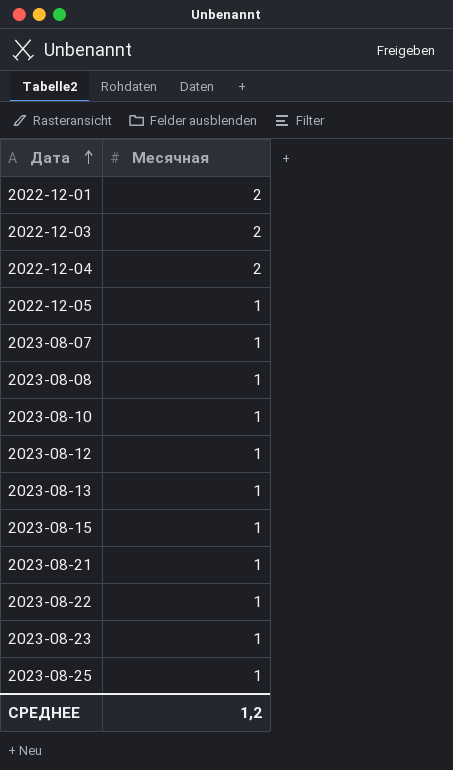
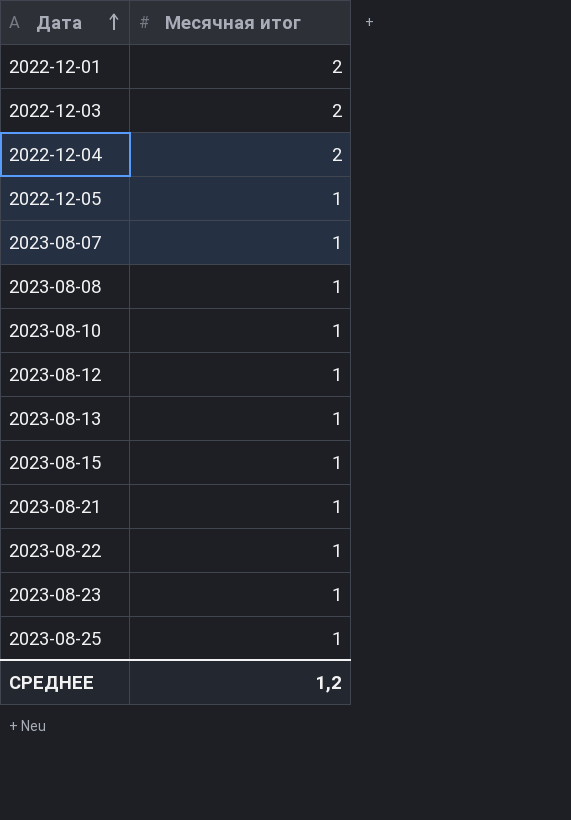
column name: Месячная -> Месячная итог

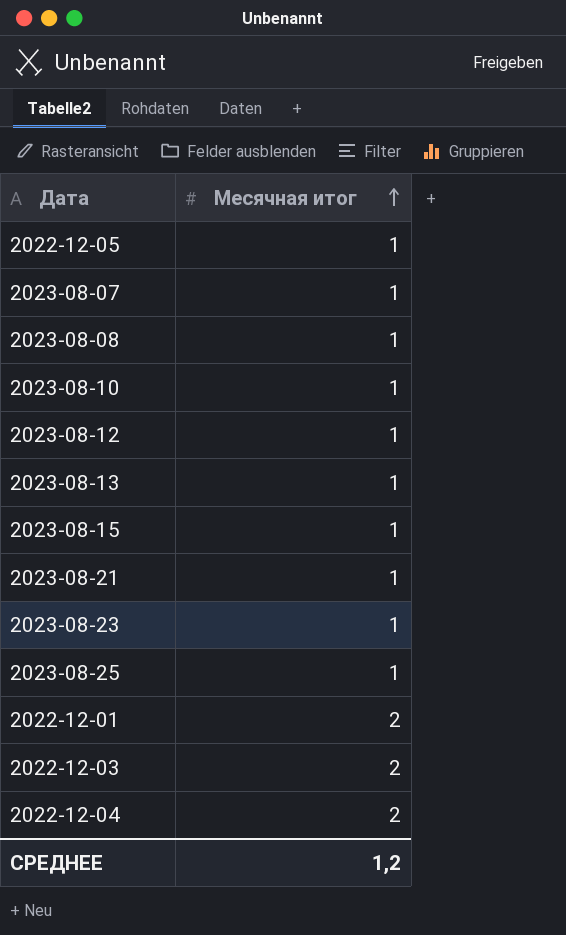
row order: Дата ascending -> Месячная итог ascending
row 2023-08-22: 1 -> none

